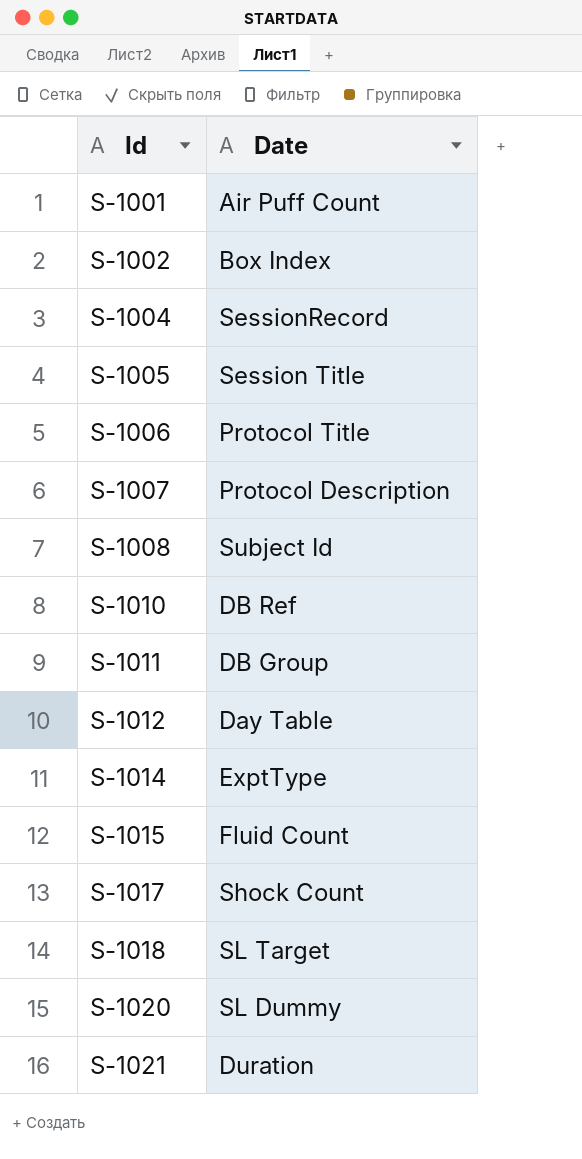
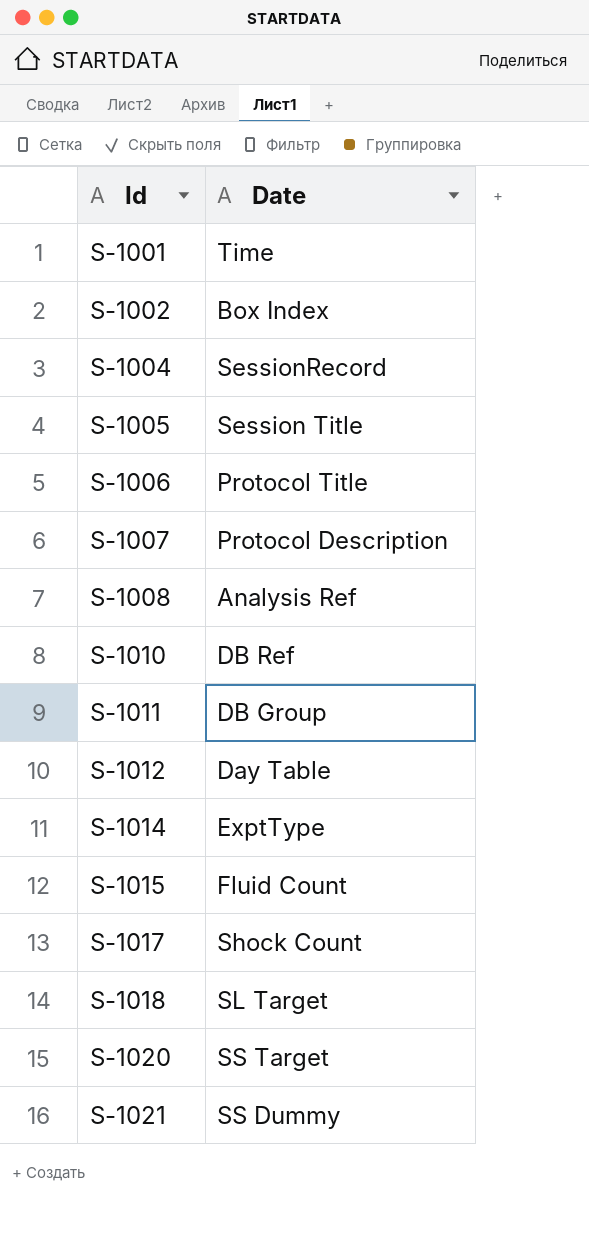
S-1001 | Date: Air Puff Count -> Time
S-1008 | Date: Subject Id -> Analysis Ref
S-1020 | Date: SL Dummy -> SS Target
S-1021 | Date: Duration -> SS Dummy

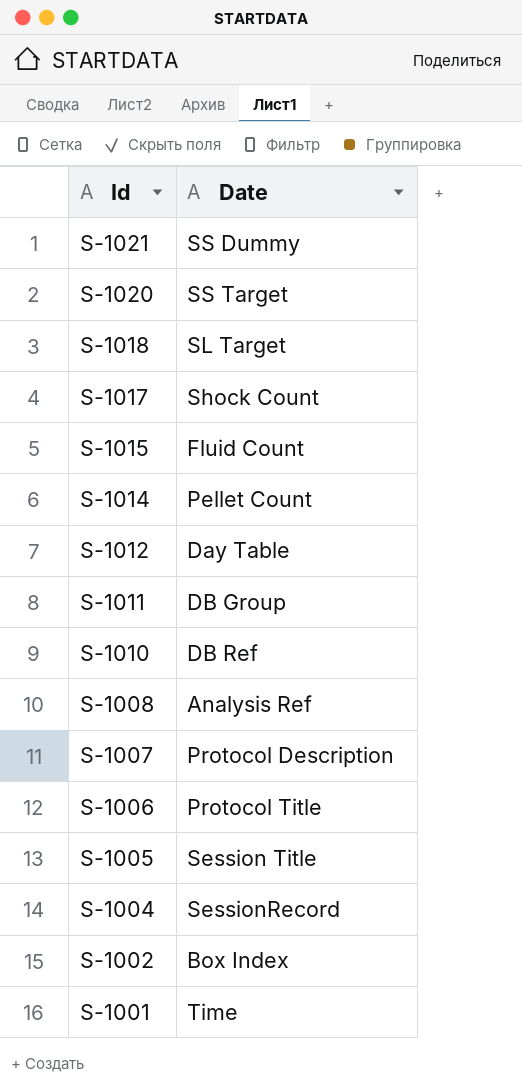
row order: Id ascending -> Id descending
S-1014 | Date: ExptType -> Pellet Count

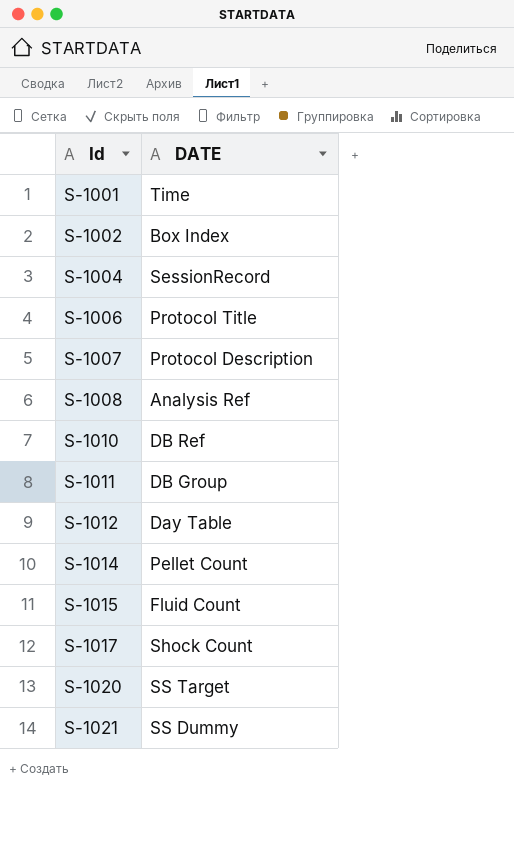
row order: Id descending -> Id ascending
column name: Date -> DATE
row S-1018: SL Target -> none
row S-1005: Session Title -> none

